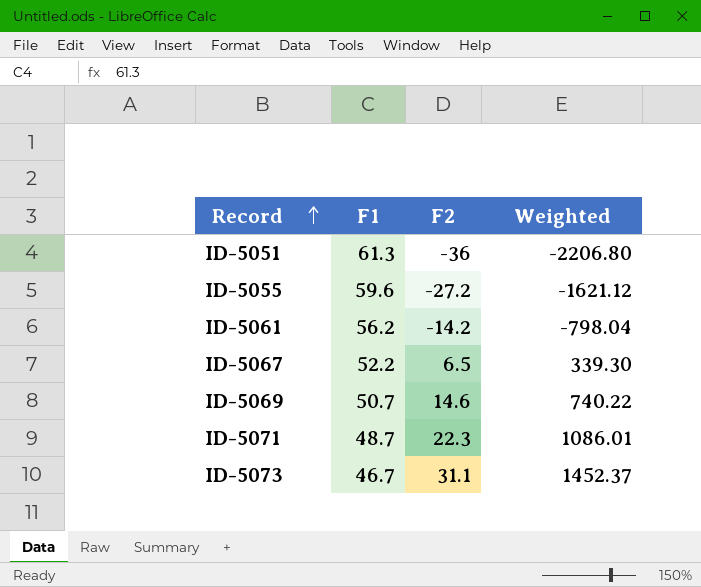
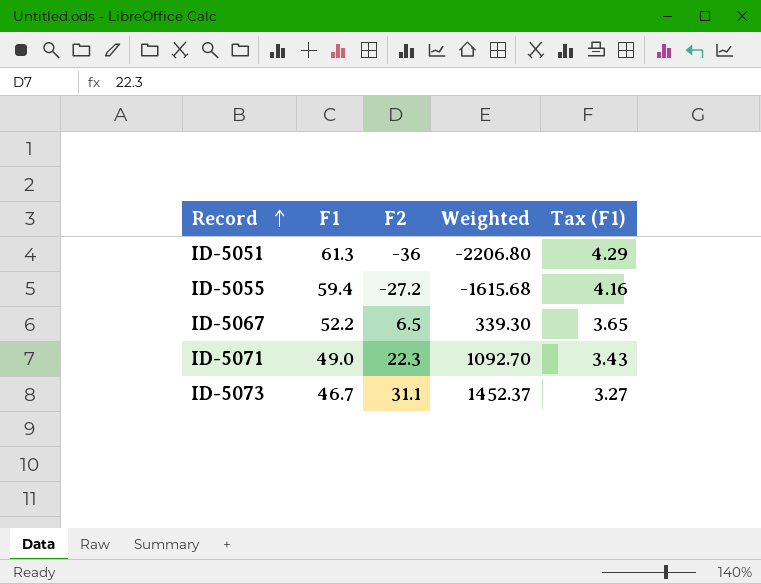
column Tax (F1) | formula: none -> [F1] * 0.07
row ID-5061: 56.2 | -14.2 | -798.04 -> none
row ID-5069: 50.7 | 14.6 | 740.22 -> none
ID-5055 | F1: 59.6 -> 59.4
ID-5055 | Weighted: -1621.12 -> -1615.68
ID-5071 | F1: 48.7 -> 49.0
ID-5071 | Weighted: 1086.01 -> 1092.70

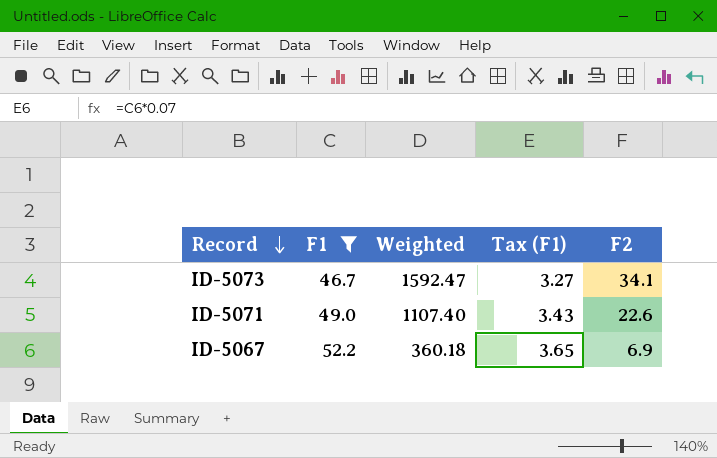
filter: none -> F1 <= 52.2
row order: Record ascending -> Record descending
column F2 | position: 3 -> 5
ID-5073 | Weighted: 1452.37 -> 1592.47
ID-5073 | F2: 31.1 -> 34.1
ID-5071 | Weighted: 1092.70 -> 1107.40
ID-5071 | F2: 22.3 -> 22.6
ID-5067 | Weighted: 339.30 -> 360.18
ID-5067 | F2: 6.5 -> 6.9

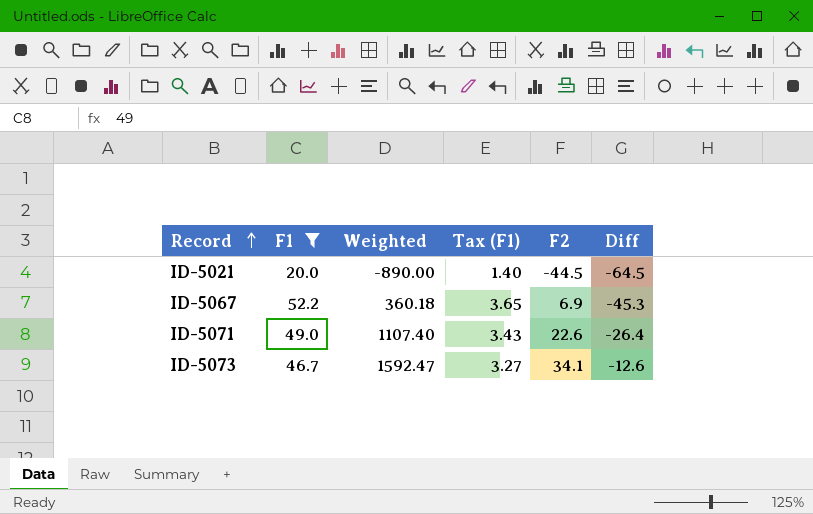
row order: Record descending -> Record ascending
column Diff | formula: none -> [F2] - [F1]
row ID-5021: none -> 20.0 | -890.00 | 1.40 | -44.5 | -64.5

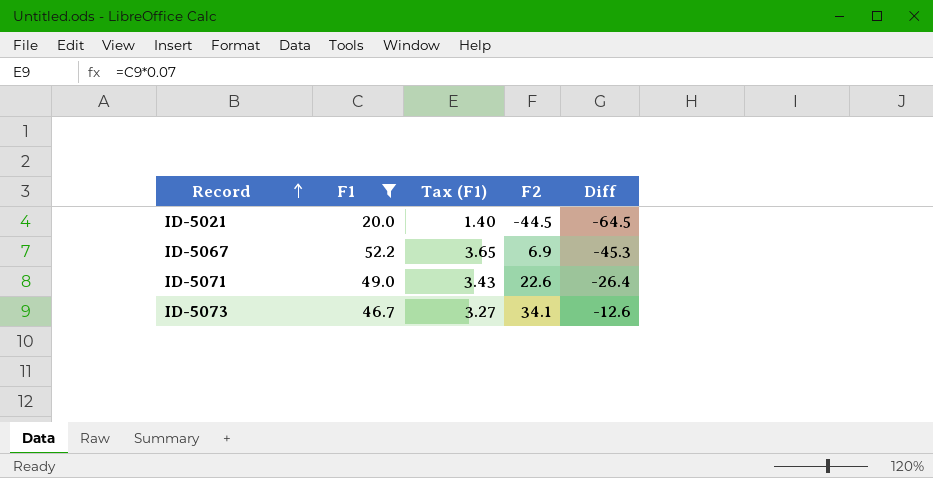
column Weighted | formula: [F1] * [F2] -> none

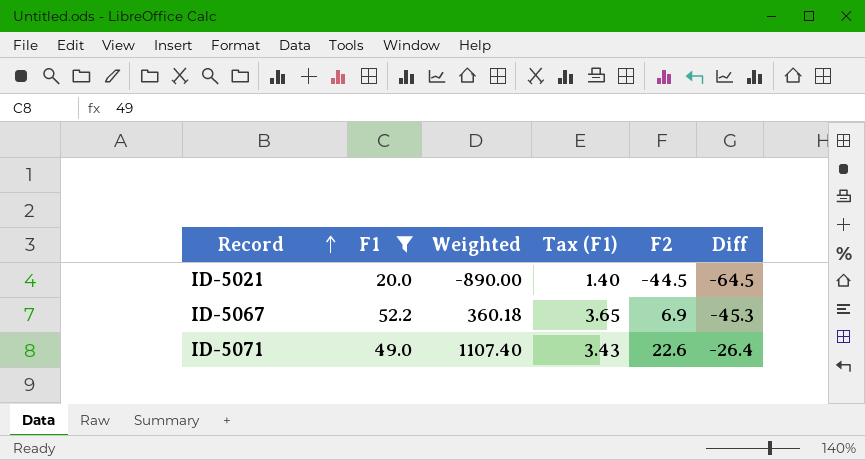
column Weighted | formula: none -> [F1] * [F2]
row ID-5073: 46.7 | 3.27 | 34.1 | -12.6 -> none

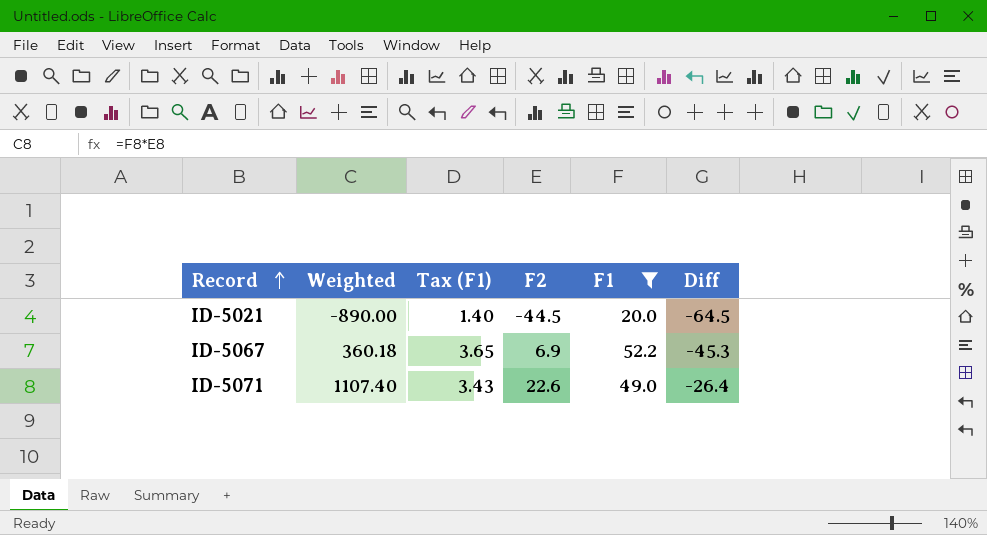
column F1 | position: 2 -> 5

